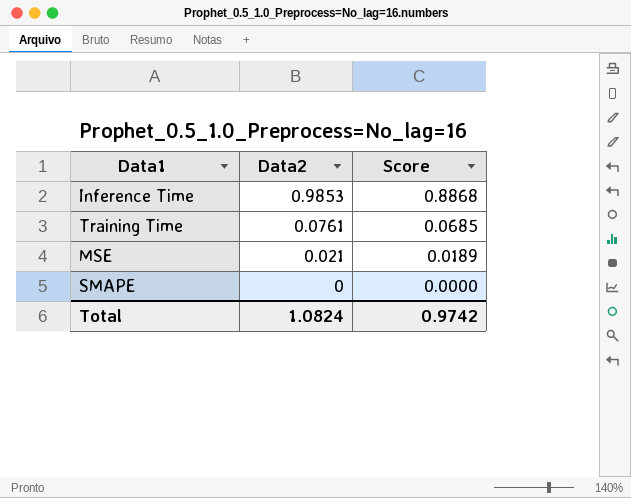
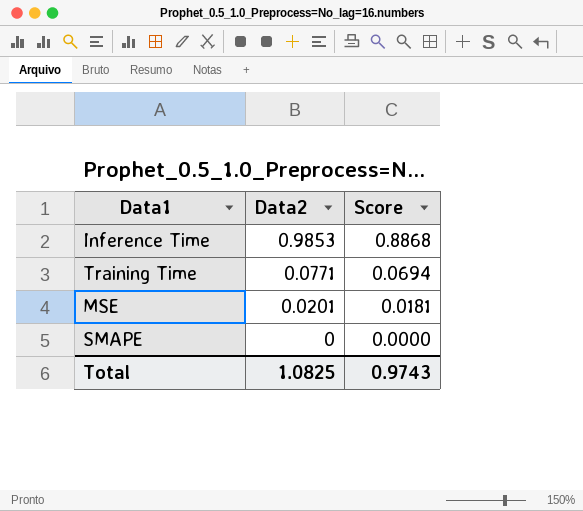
Training Time | Data2: 0.0761 -> 0.0771
Training Time | Score: 0.0685 -> 0.0694
MSE | Data2: 0.021 -> 0.0201
MSE | Score: 0.0189 -> 0.0181
Total | Data2: 1.0824 -> 1.0825
Total | Score: 0.9742 -> 0.9743

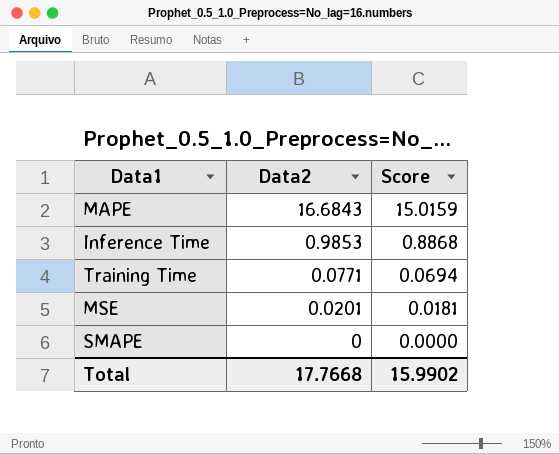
row MAPE: none -> 16.6843 | 15.0159
Total | Data2: 1.0825 -> 17.7668
Total | Score: 0.9743 -> 15.9902

